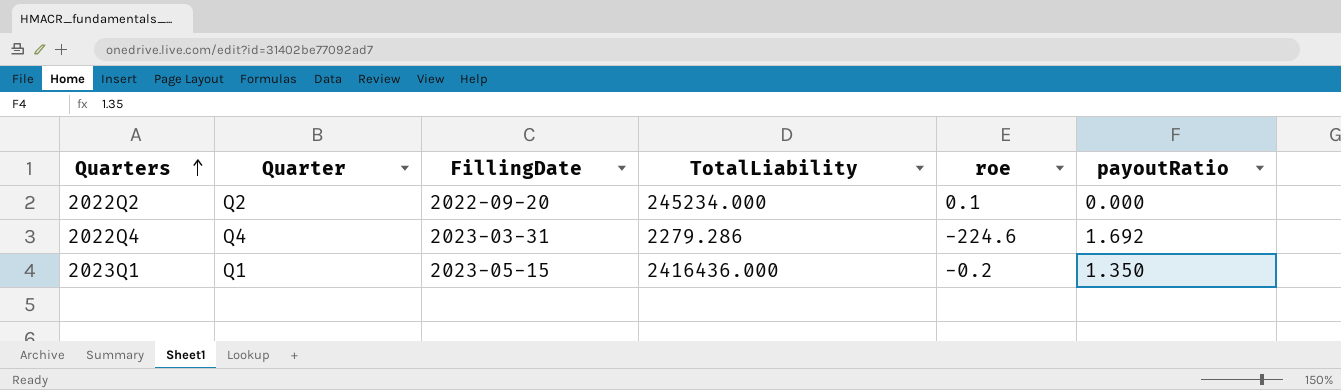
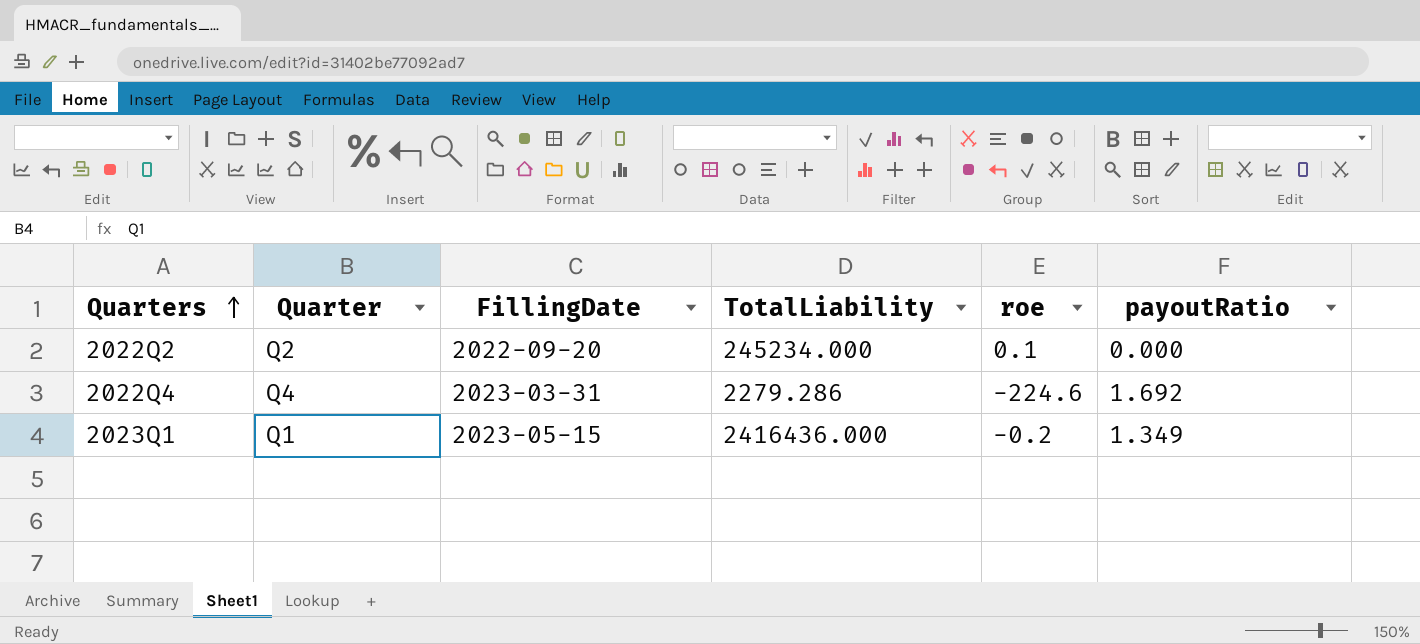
2023Q1 | payoutRatio: 1.350 -> 1.349

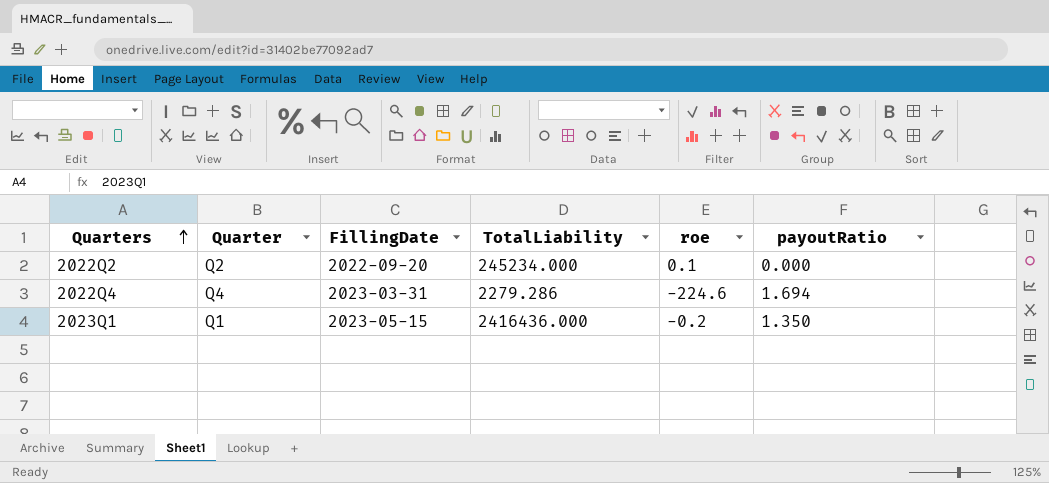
2022Q4 | payoutRatio: 1.692 -> 1.694
2023Q1 | payoutRatio: 1.349 -> 1.350

